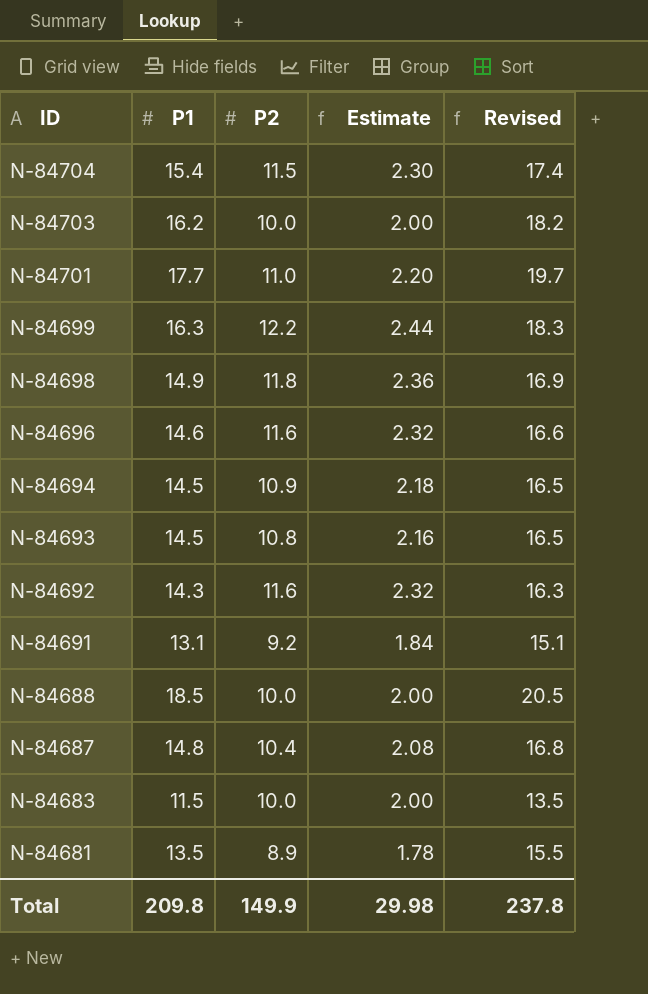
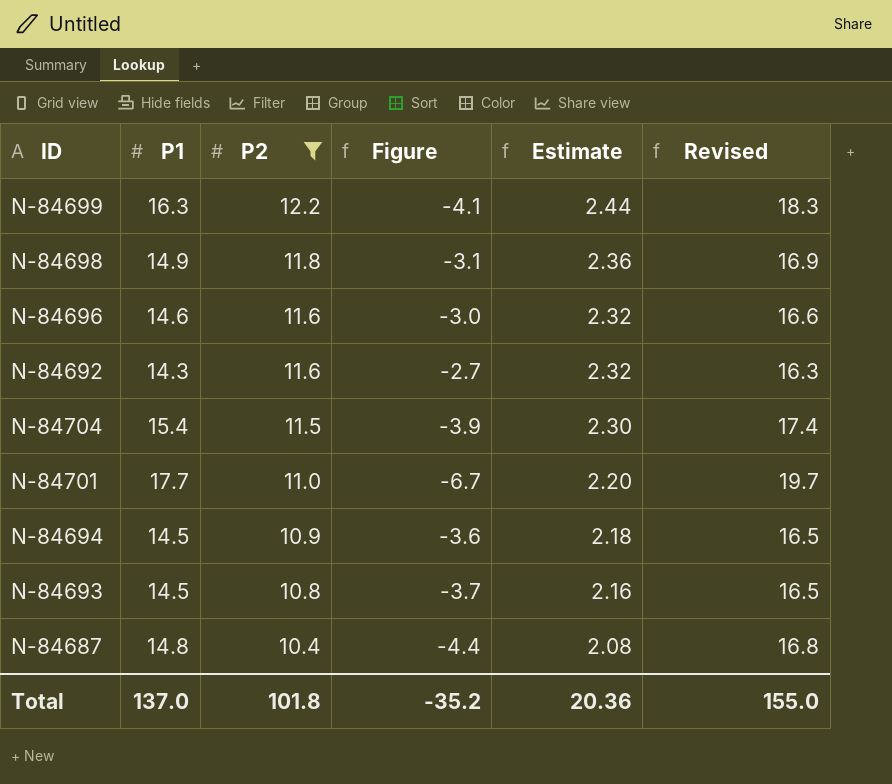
filter: none -> P2 >= 10.4
row order: ID descending -> P2 descending
column Figure | formula: none -> [P2] - [P1]
Total | P1: 209.8 -> 137.0
Total | P2: 149.9 -> 101.8
Total | Estimate: 29.98 -> 20.36
Total | Revised: 237.8 -> 155.0

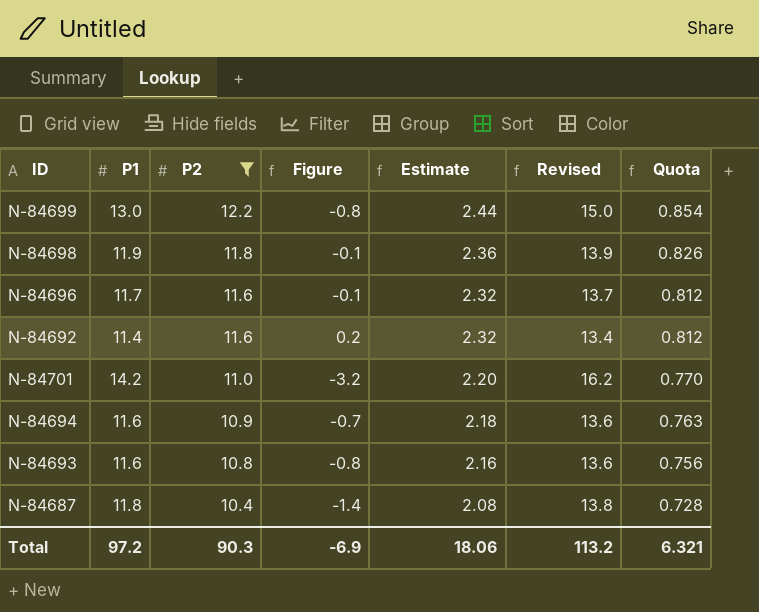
column Quota | formula: none -> [P2] * 0.07
row N-84704: 15.4 | 11.5 | -3.9 | 2.30 | 17.4 -> none
N-84699 | P1: 16.3 -> 13.0
N-84699 | Figure: -4.1 -> -0.8
N-84699 | Revised: 18.3 -> 15.0
N-84698 | P1: 14.9 -> 11.9
N-84698 | Figure: -3.1 -> -0.1
N-84698 | Revised: 16.9 -> 13.9
N-84696 | P1: 14.6 -> 11.7
N-84696 | Figure: -3.0 -> -0.1
N-84696 | Revised: 16.6 -> 13.7
N-84692 | P1: 14.3 -> 11.4
N-84692 | Figure: -2.7 -> 0.2
N-84692 | Revised: 16.3 -> 13.4
N-84701 | P1: 17.7 -> 14.2
N-84701 | Figure: -6.7 -> -3.2
N-84701 | Revised: 19.7 -> 16.2
N-84694 | P1: 14.5 -> 11.6
N-84694 | Figure: -3.6 -> -0.7
N-84694 | Revised: 16.5 -> 13.6
N-84693 | P1: 14.5 -> 11.6
N-84693 | Figure: -3.7 -> -0.8
N-84693 | Revised: 16.5 -> 13.6
N-84687 | P1: 14.8 -> 11.8
N-84687 | Figure: -4.4 -> -1.4
N-84687 | Revised: 16.8 -> 13.8
Total | P1: 137.0 -> 97.2
Total | P2: 101.8 -> 90.3
Total | Figure: -35.2 -> -6.9
Total | Estimate: 20.36 -> 18.06
Total | Revised: 155.0 -> 113.2

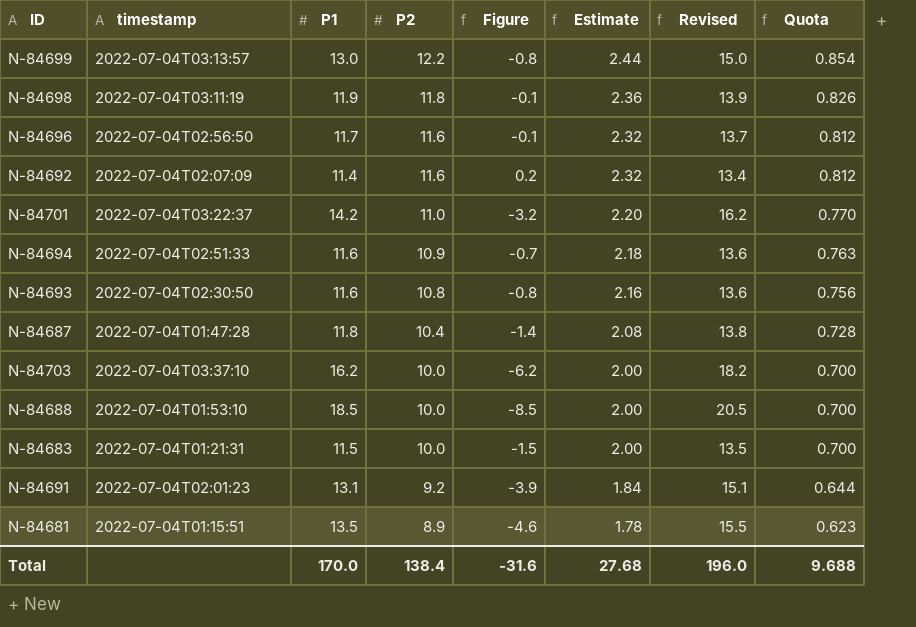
filter: P2 >= 10.4 -> none
column timestamp | position: none -> 2
Total | P1: 97.2 -> 170.0
Total | P2: 90.3 -> 138.4
Total | Figure: -6.9 -> -31.6
Total | Estimate: 18.06 -> 27.68
Total | Revised: 113.2 -> 196.0
Total | Quota: 6.321 -> 9.688

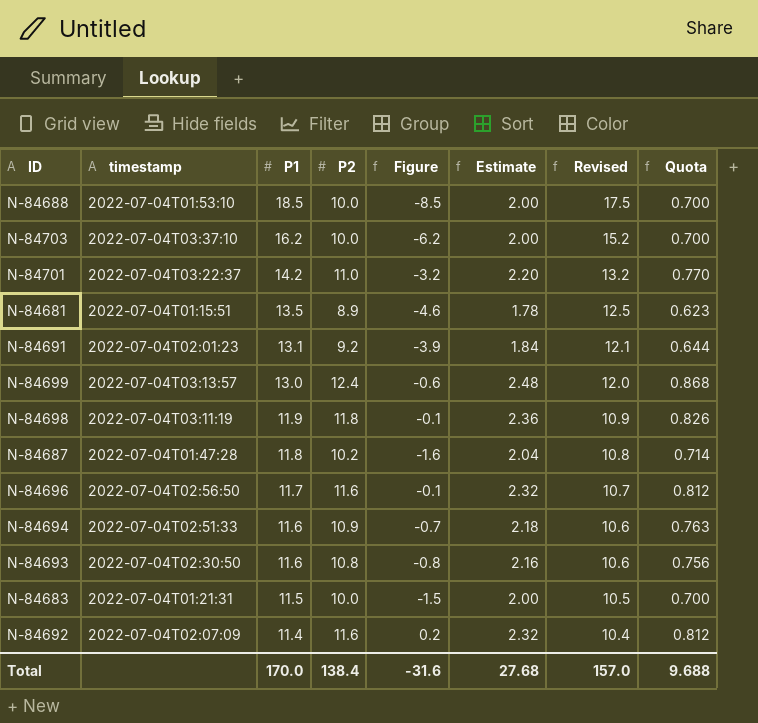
row order: P2 descending -> P1 descending
column Revised | formula: [P1] + 2 -> [P1] - 1
N-84699 | P2: 12.2 -> 12.4
N-84699 | Figure: -0.8 -> -0.6
N-84699 | Estimate: 2.44 -> 2.48
N-84699 | Quota: 0.854 -> 0.868
N-84687 | P2: 10.4 -> 10.2
N-84687 | Figure: -1.4 -> -1.6
N-84687 | Estimate: 2.08 -> 2.04
N-84687 | Quota: 0.728 -> 0.714
Total | Revised: 196.0 -> 157.0

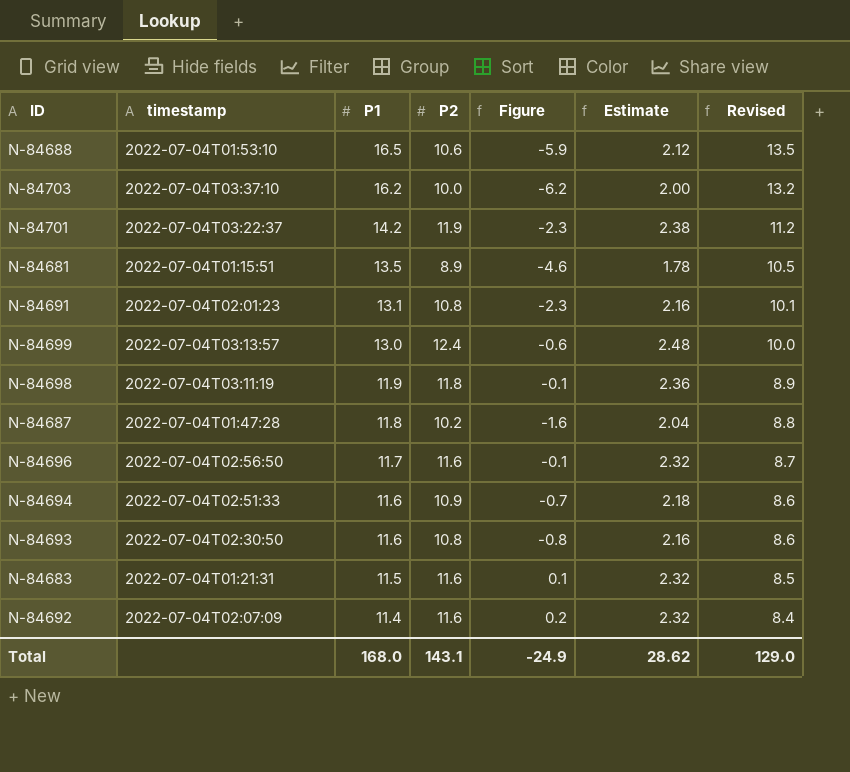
column Quota | formula: [P2] * 0.07 -> none
column Revised | formula: [P1] - 1 -> [P1] - 3
N-84688 | P1: 18.5 -> 16.5
N-84688 | P2: 10.0 -> 10.6
N-84688 | Figure: -8.5 -> -5.9
N-84688 | Estimate: 2.00 -> 2.12
N-84701 | P2: 11.0 -> 11.9
N-84701 | Figure: -3.2 -> -2.3
N-84701 | Estimate: 2.20 -> 2.38
N-84691 | P2: 9.2 -> 10.8
N-84691 | Figure: -3.9 -> -2.3
N-84691 | Estimate: 1.84 -> 2.16
N-84683 | P2: 10.0 -> 11.6
N-84683 | Figure: -1.5 -> 0.1
N-84683 | Estimate: 2.00 -> 2.32
Total | P1: 170.0 -> 168.0
Total | P2: 138.4 -> 143.1
Total | Figure: -31.6 -> -24.9
Total | Estimate: 27.68 -> 28.62
Total | Revised: 157.0 -> 129.0

